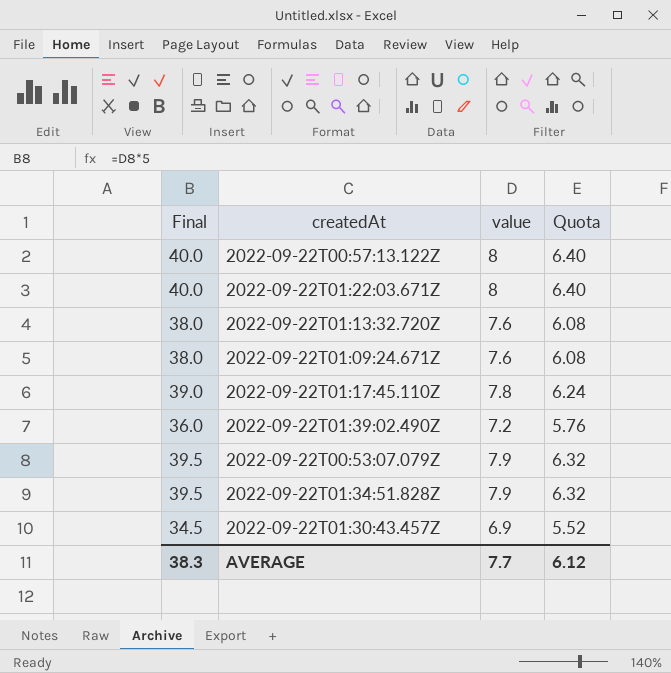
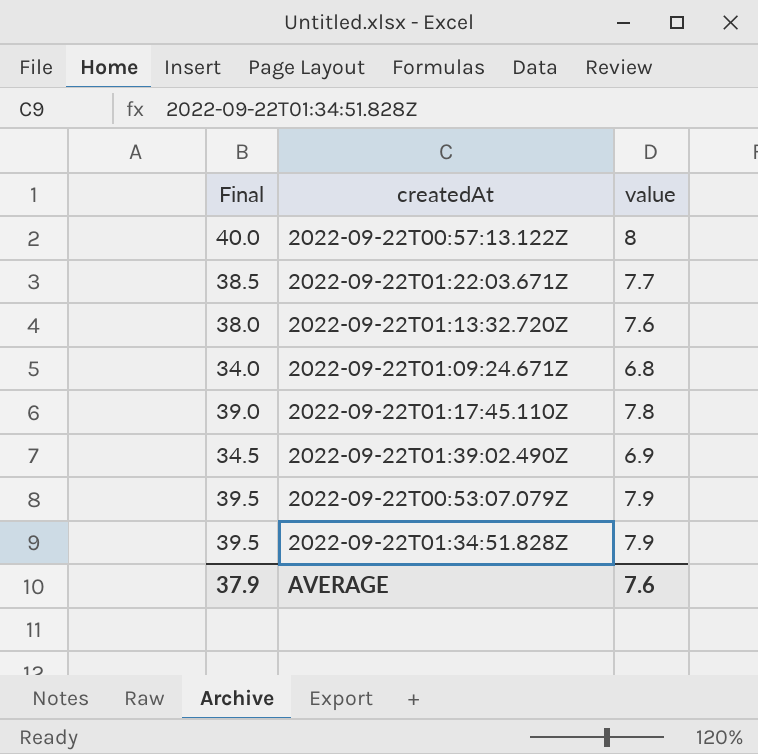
column Quota | formula: [value] * 0.8 -> none
row 2022-09-22T01:30:43.457Z: 34.5 | 6.9 | 5.52 -> none
2022-09-22T01:22:03.671Z | Final: 40.0 -> 38.5
2022-09-22T01:22:03.671Z | value: 8 -> 7.7
2022-09-22T01:09:24.671Z | Final: 38.0 -> 34.0
2022-09-22T01:09:24.671Z | value: 7.6 -> 6.8
2022-09-22T01:39:02.490Z | Final: 36.0 -> 34.5
2022-09-22T01:39:02.490Z | value: 7.2 -> 6.9
AVERAGE | Final: 38.3 -> 37.9
AVERAGE | value: 7.7 -> 7.6

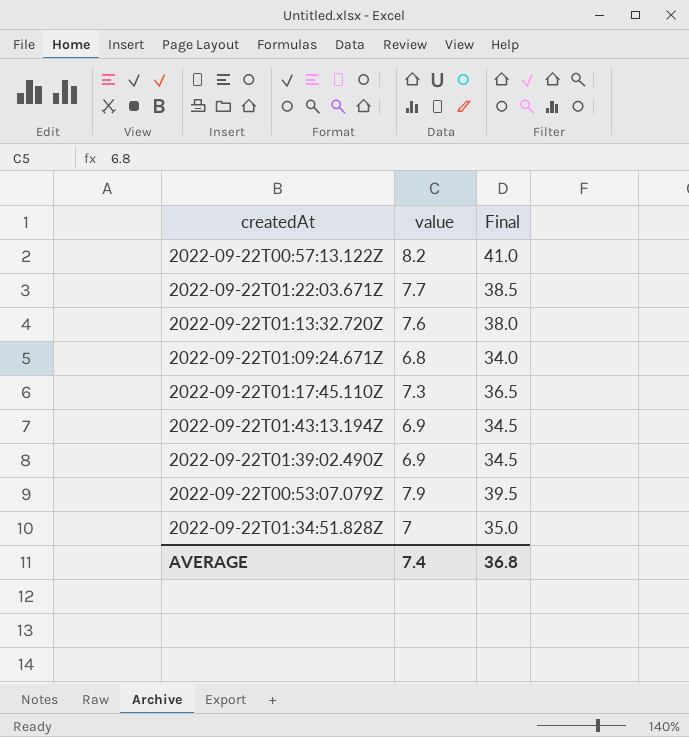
column Final | position: 1 -> 3
2022-09-22T00:57:13.122Z | value: 8 -> 8.2
2022-09-22T00:57:13.122Z | Final: 40.0 -> 41.0
2022-09-22T01:17:45.110Z | value: 7.8 -> 7.3
2022-09-22T01:17:45.110Z | Final: 39.0 -> 36.5
row 2022-09-22T01:43:13.194Z: none -> 6.9 | 34.5
2022-09-22T01:34:51.828Z | value: 7.9 -> 7
2022-09-22T01:34:51.828Z | Final: 39.5 -> 35.0
AVERAGE | value: 7.6 -> 7.4
AVERAGE | Final: 37.9 -> 36.8

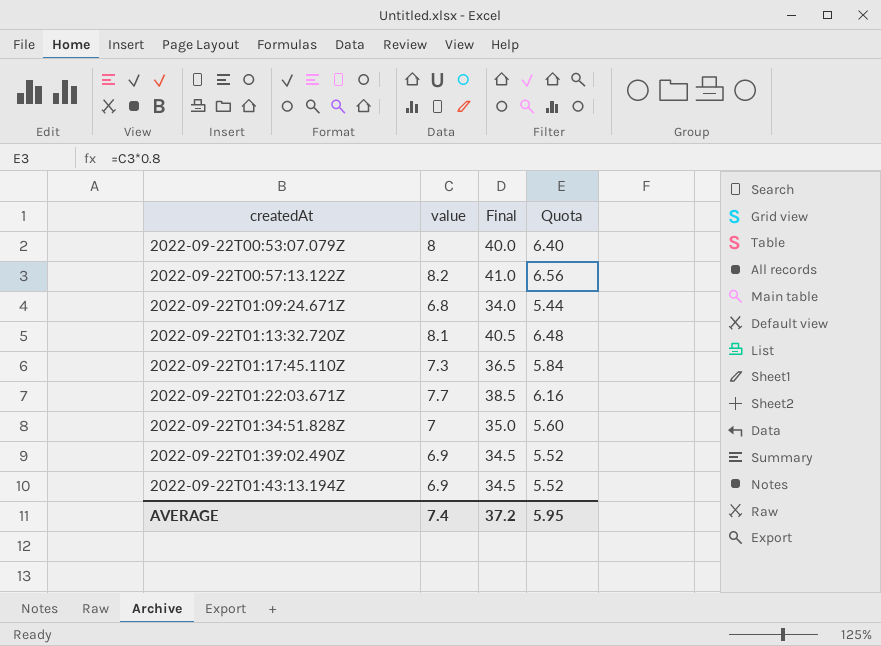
row order: none -> createdAt ascending
column Quota | formula: none -> [value] * 0.8
2022-09-22T00:53:07.079Z | value: 7.9 -> 8
2022-09-22T00:53:07.079Z | Final: 39.5 -> 40.0
2022-09-22T01:13:32.720Z | value: 7.6 -> 8.1
2022-09-22T01:13:32.720Z | Final: 38.0 -> 40.5
AVERAGE | Final: 36.8 -> 37.2

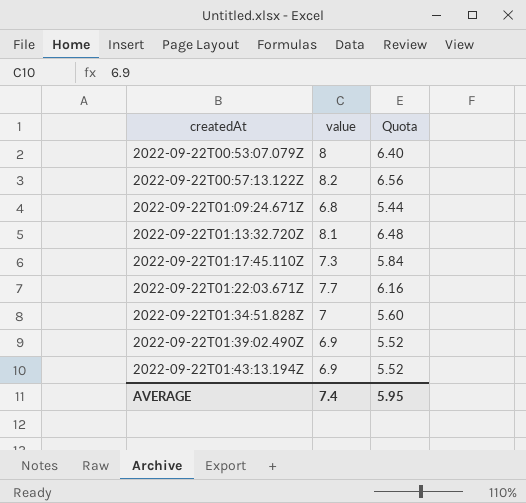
column Final | formula: [value] * 5 -> none

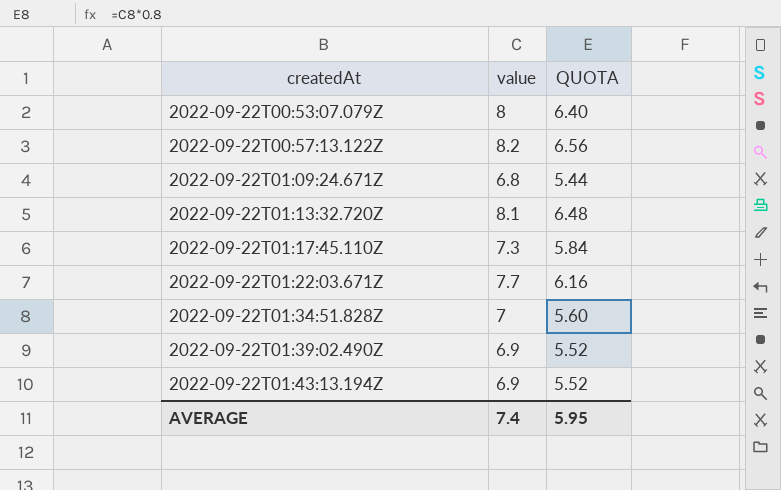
column name: Quota -> QUOTA

